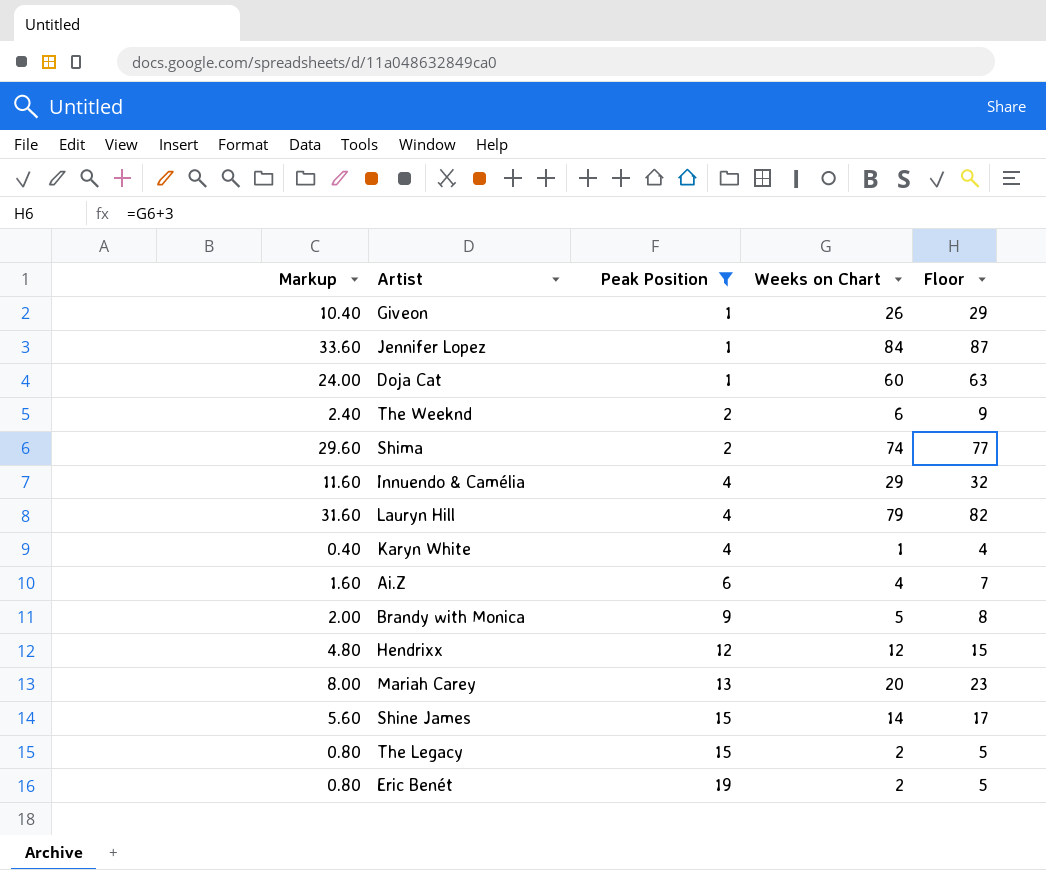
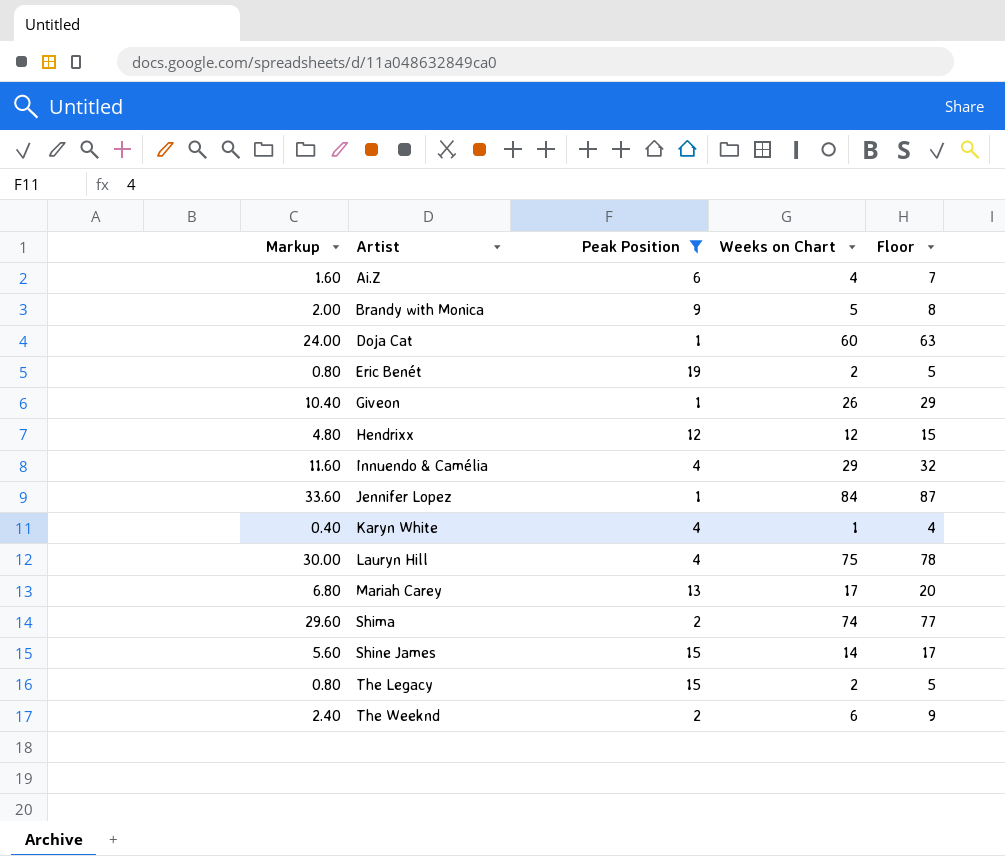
row order: Peak Position ascending -> Artist ascending
Lauryn Hill | Markup: 31.60 -> 30.00
Lauryn Hill | Weeks on Chart: 79 -> 75
Lauryn Hill | Floor: 82 -> 78
Mariah Carey | Markup: 8.00 -> 6.80
Mariah Carey | Weeks on Chart: 20 -> 17
Mariah Carey | Floor: 23 -> 20

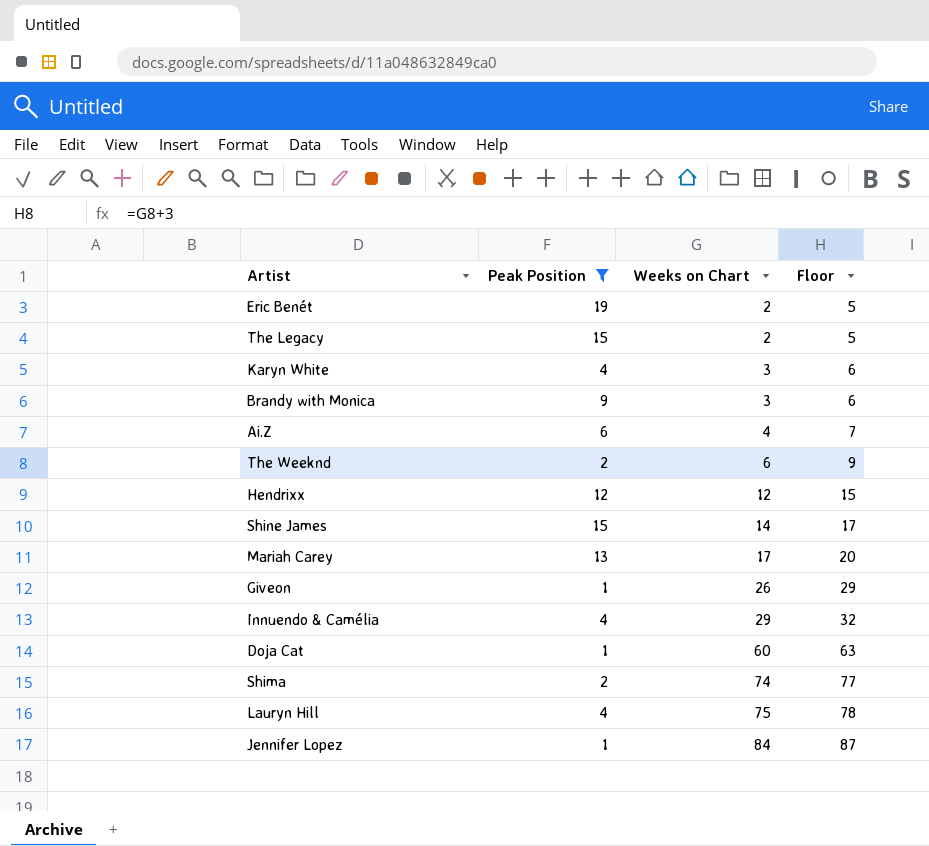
row order: Artist ascending -> Weeks on Chart ascending
column Markup | formula: [Weeks on Chart] * 0.4 -> none
Karyn White | Weeks on Chart: 1 -> 3
Karyn White | Floor: 4 -> 6
Brandy with Monica | Weeks on Chart: 5 -> 3
Brandy with Monica | Floor: 8 -> 6

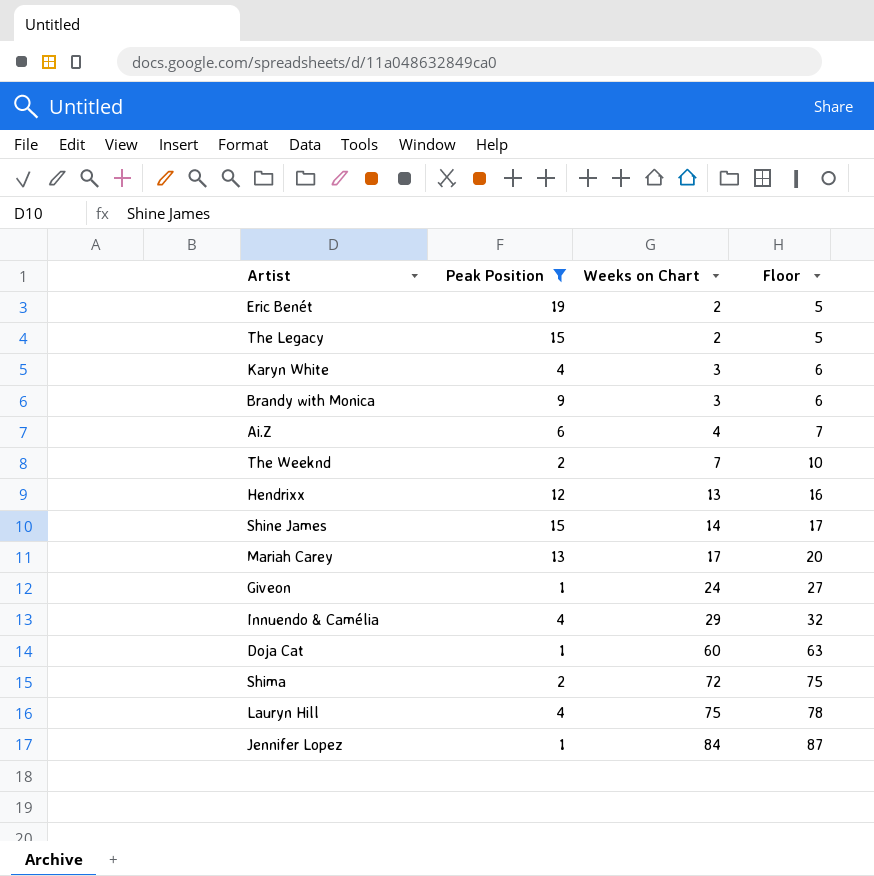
The Weeknd | Weeks on Chart: 6 -> 7
The Weeknd | Floor: 9 -> 10
Hendrixx | Weeks on Chart: 12 -> 13
Hendrixx | Floor: 15 -> 16
Giveon | Weeks on Chart: 26 -> 24
Giveon | Floor: 29 -> 27
Shima | Weeks on Chart: 74 -> 72
Shima | Floor: 77 -> 75

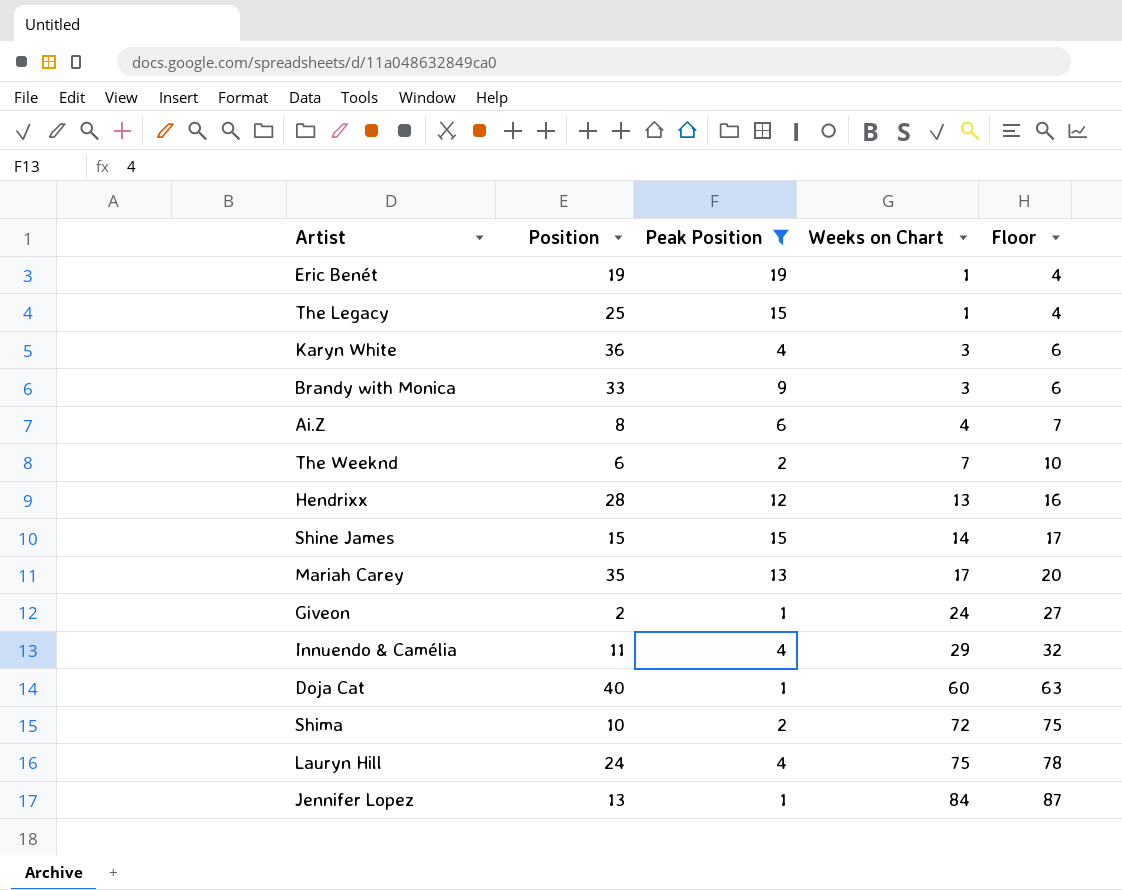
column Position | position: none -> 2
Eric Benét | Weeks on Chart: 2 -> 1
Eric Benét | Floor: 5 -> 4
The Legacy | Weeks on Chart: 2 -> 1
The Legacy | Floor: 5 -> 4

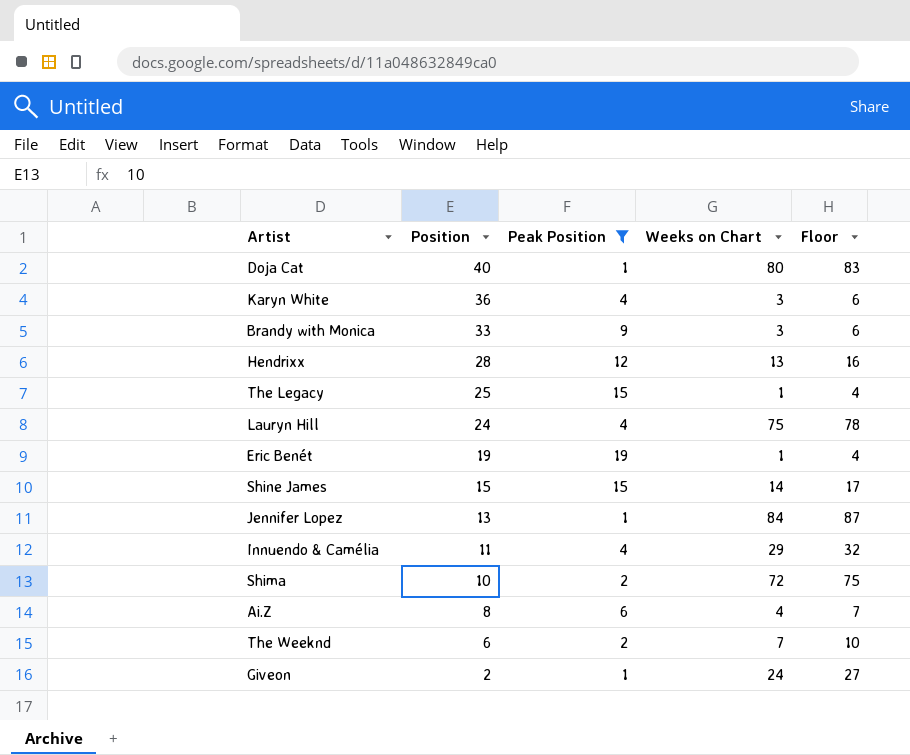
row order: Weeks on Chart ascending -> Position descending
row Mariah Carey: 35 | 13 | 17 | 20 -> none
Doja Cat | Weeks on Chart: 60 -> 80
Doja Cat | Floor: 63 -> 83

